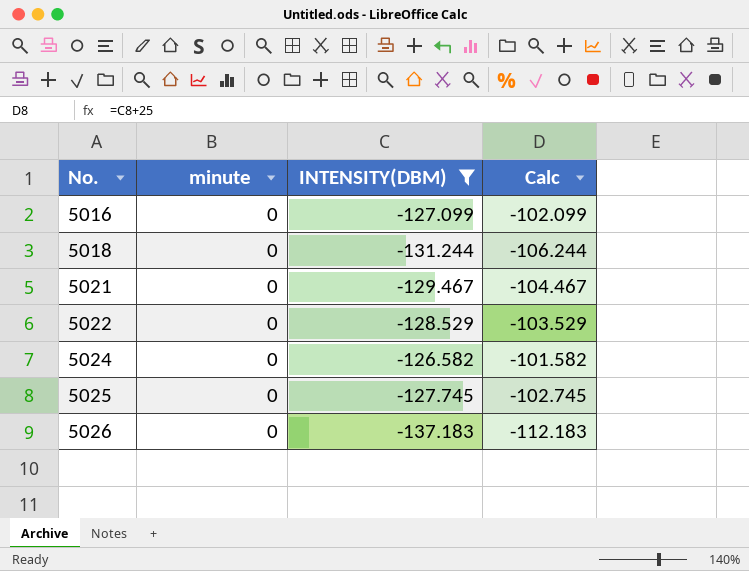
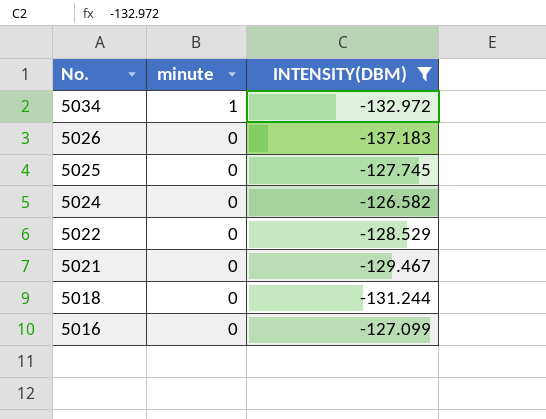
row order: No. ascending -> No. descending
column Calc | formula: [INTENSITY(DBM)] + 25 -> none
row 5034: none -> 1 | -132.972

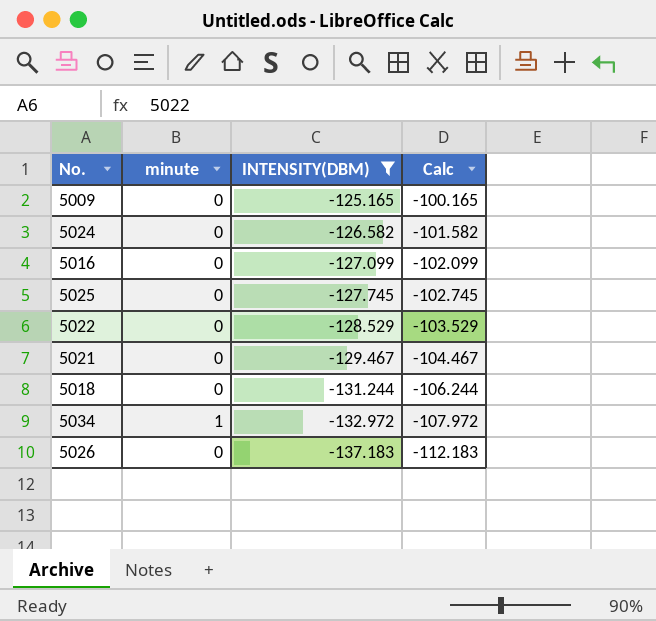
row order: No. descending -> INTENSITY(DBM) descending
column Calc | formula: none -> [INTENSITY(DBM)] + 25
row 5009: none -> 0 | -125.165 | -100.165

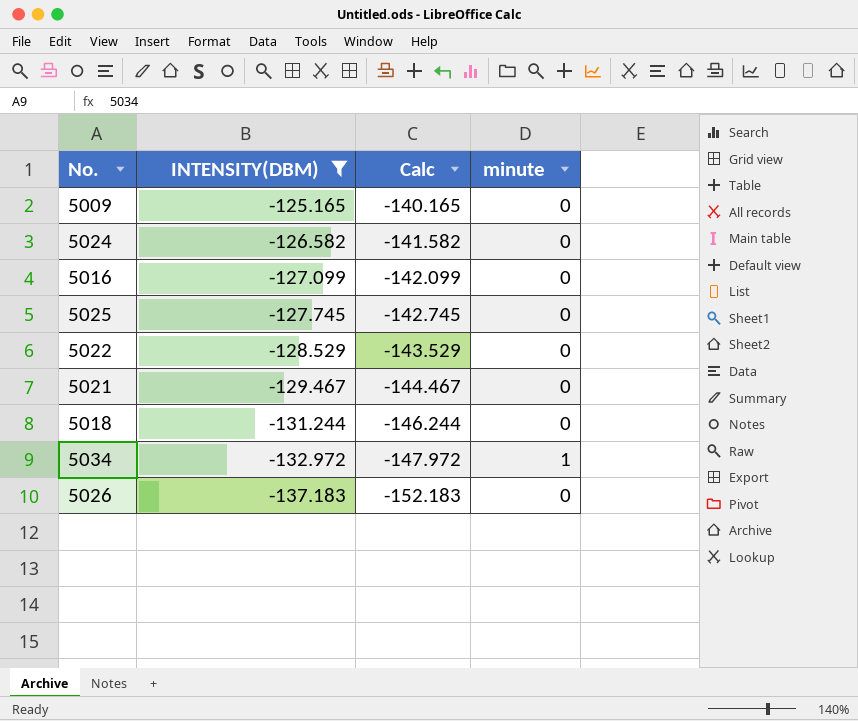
column Calc | formula: [INTENSITY(DBM)] + 25 -> [INTENSITY(DBM)] - 15
column minute | position: 2 -> 4

